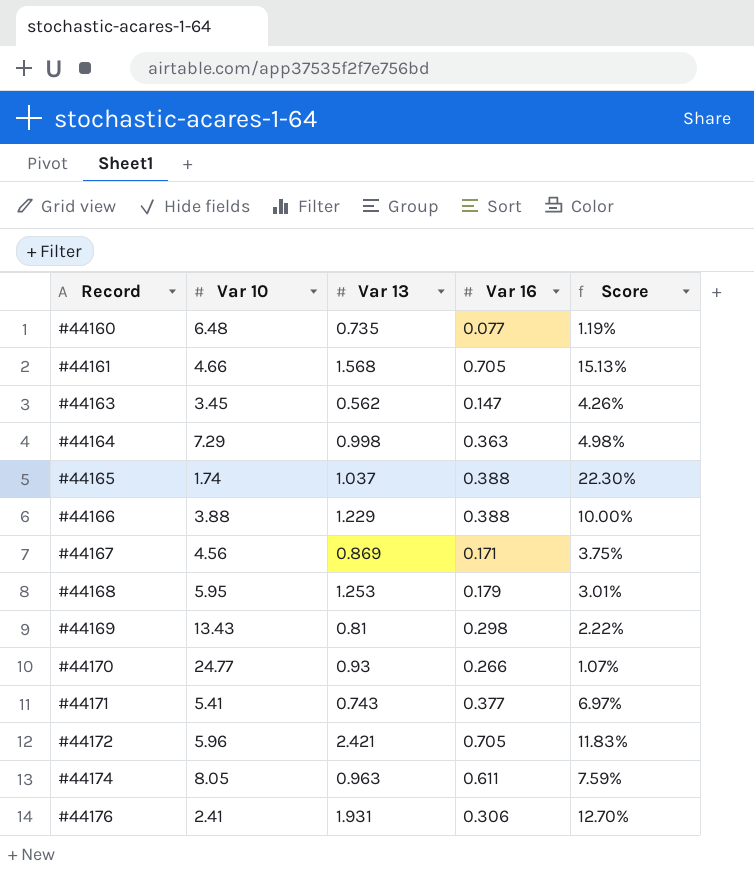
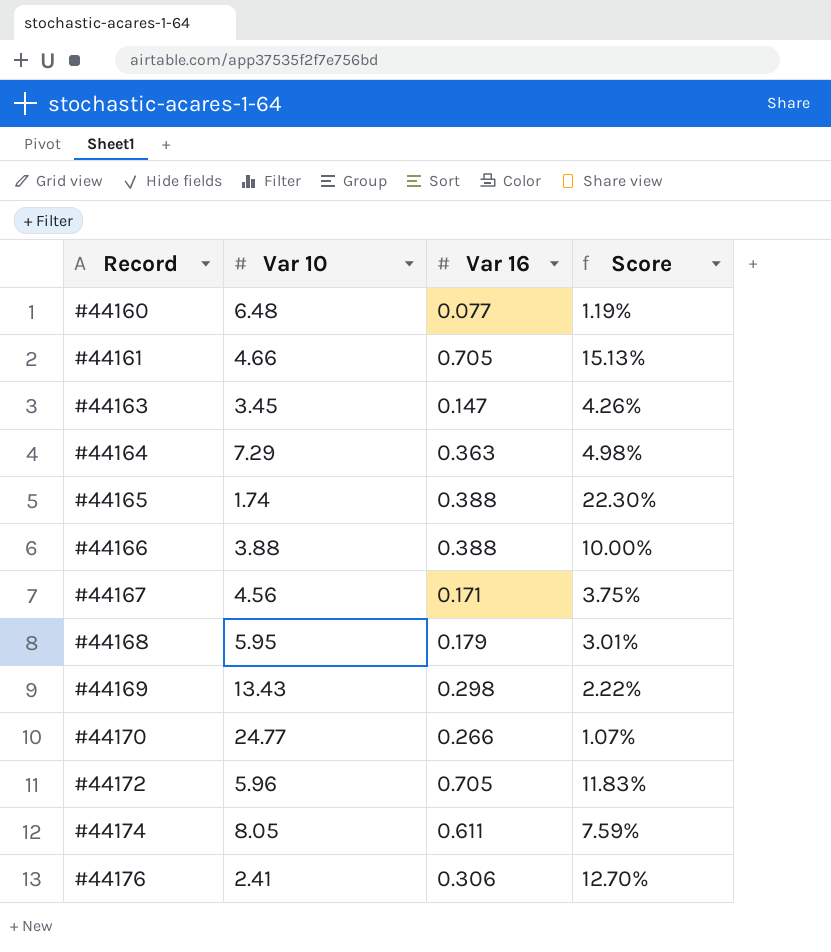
column Var 13 | position: 3 -> none
row #44171: 5.41 | 0.743 | 0.377 | 6.97% -> none

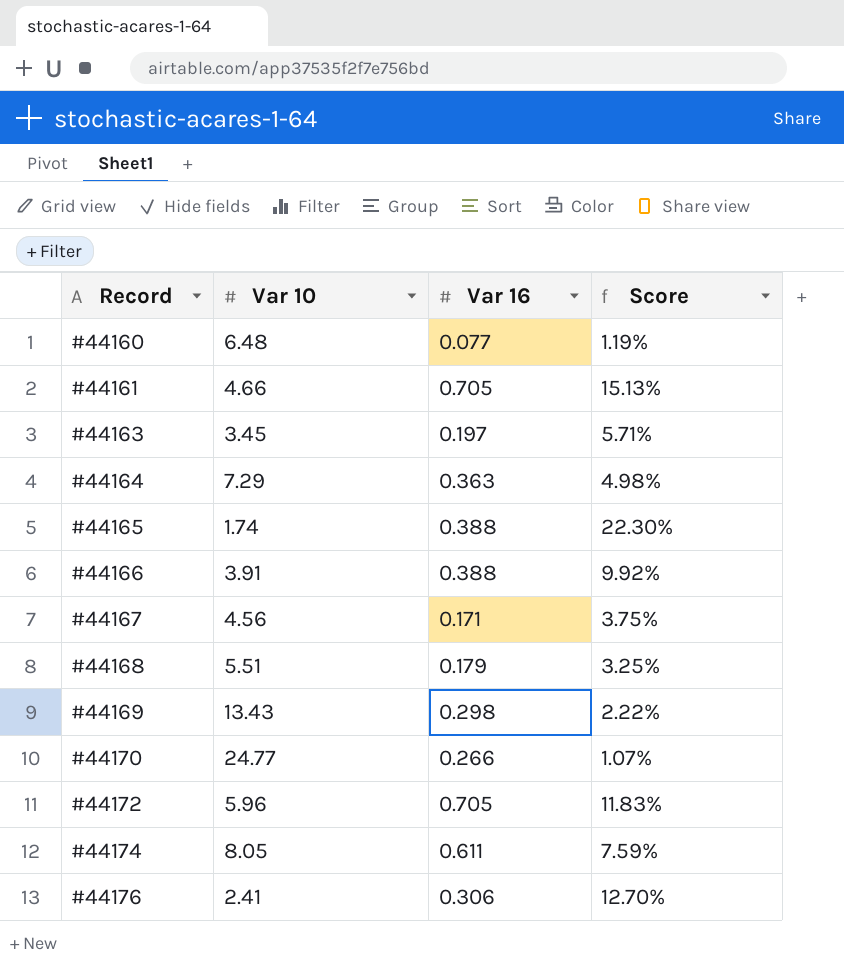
#44163 | Var 16: 0.147 -> 0.197
#44163 | Score: 4.26% -> 5.71%
#44166 | Var 10: 3.88 -> 3.91
#44166 | Score: 10.00% -> 9.92%
#44168 | Var 10: 5.95 -> 5.51
#44168 | Score: 3.01% -> 3.25%

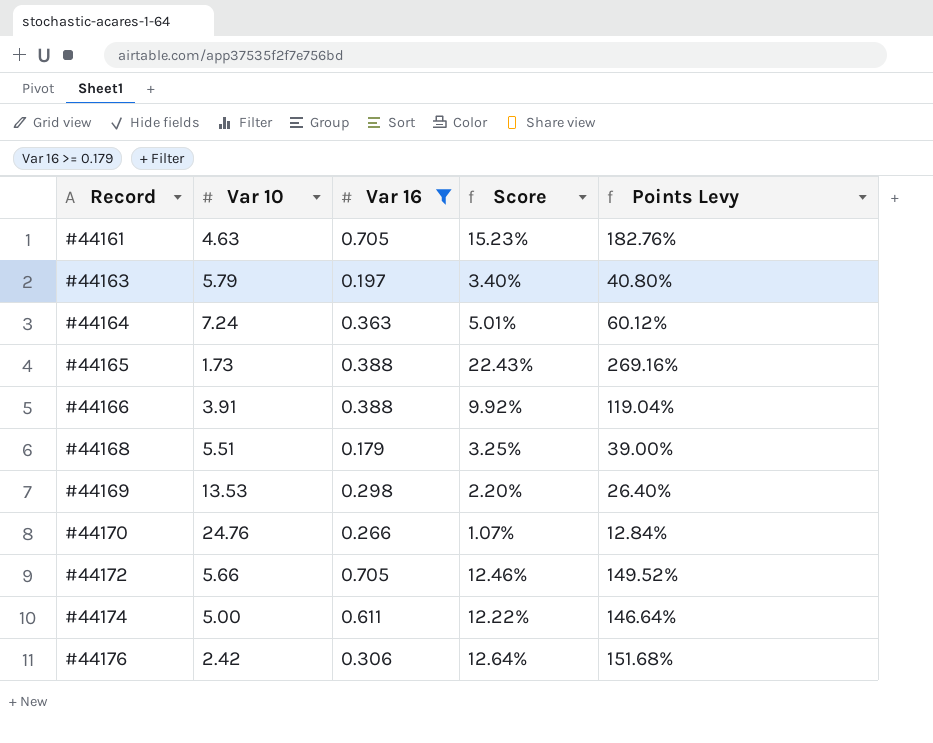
filter: none -> Var 16 >= 0.179
column Points Levy | formula: none -> [Score] * 12
#44161 | Var 10: 4.66 -> 4.63
#44161 | Score: 15.13% -> 15.23%
#44163 | Var 10: 3.45 -> 5.79
#44163 | Score: 5.71% -> 3.40%
#44164 | Var 10: 7.29 -> 7.24
#44164 | Score: 4.98% -> 5.01%
#44165 | Var 10: 1.74 -> 1.73
#44165 | Score: 22.30% -> 22.43%
#44169 | Var 10: 13.43 -> 13.53
#44169 | Score: 2.22% -> 2.20%
#44170 | Var 10: 24.77 -> 24.76
#44172 | Var 10: 5.96 -> 5.66
#44172 | Score: 11.83% -> 12.46%
#44174 | Var 10: 8.05 -> 5.00
#44174 | Score: 7.59% -> 12.22%
#44176 | Var 10: 2.41 -> 2.42
#44176 | Score: 12.70% -> 12.64%

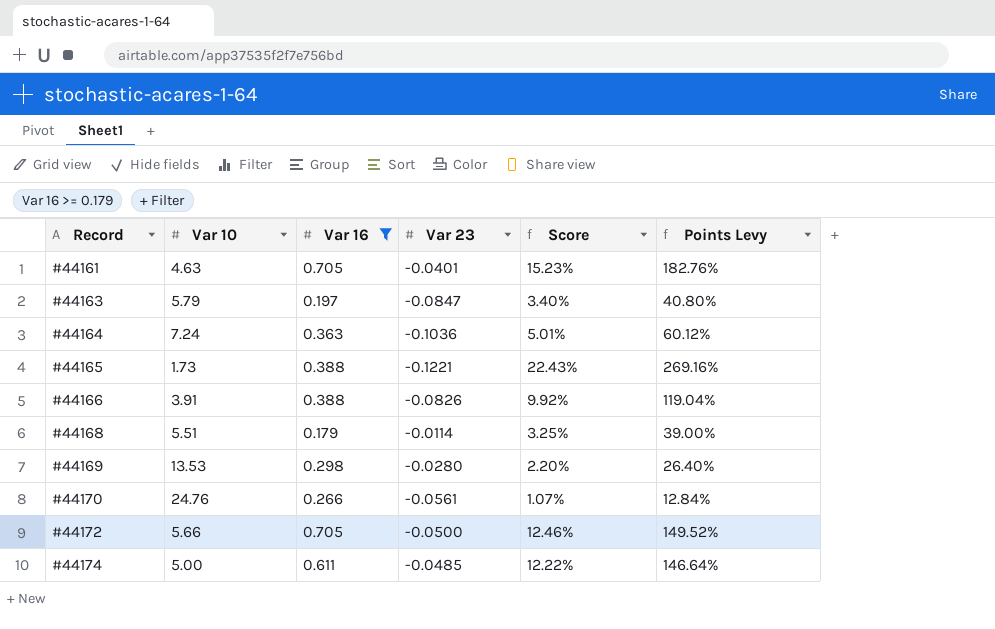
column Var 23 | position: none -> 4
row #44176: 2.42 | 0.306 | 12.64% | 151.68% -> none

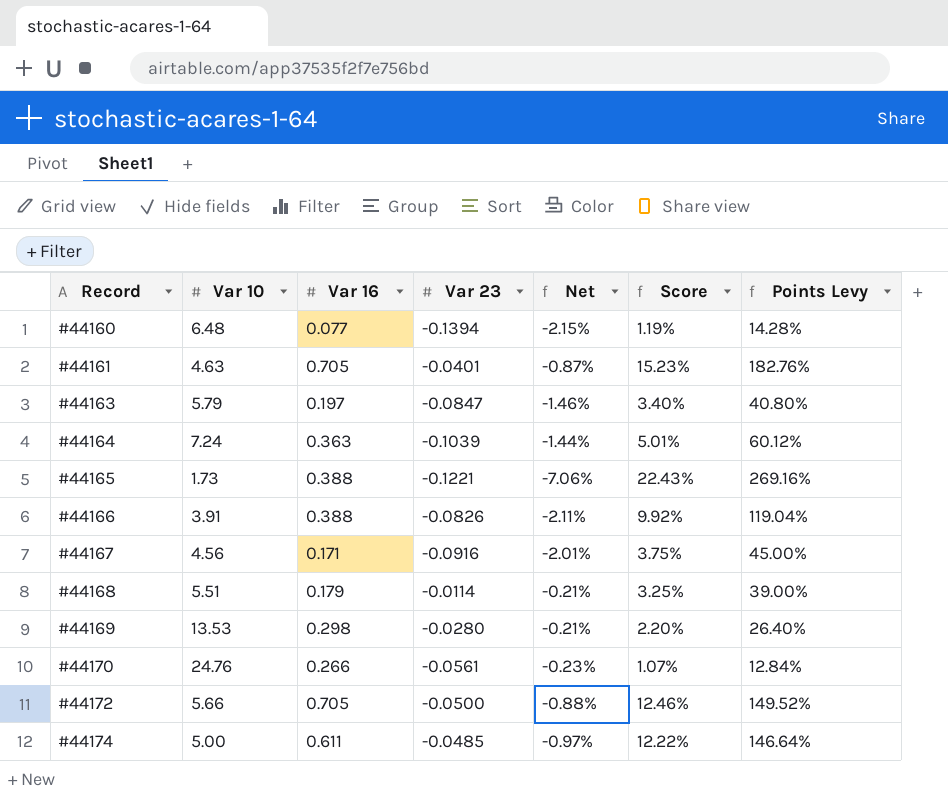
filter: Var 16 >= 0.179 -> none
column Net | formula: none -> [Var 23] / [Var 10]
#44164 | Var 23: -0.1036 -> -0.1039

